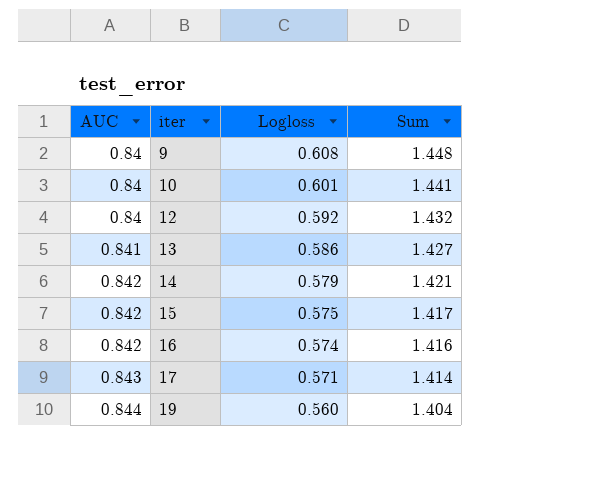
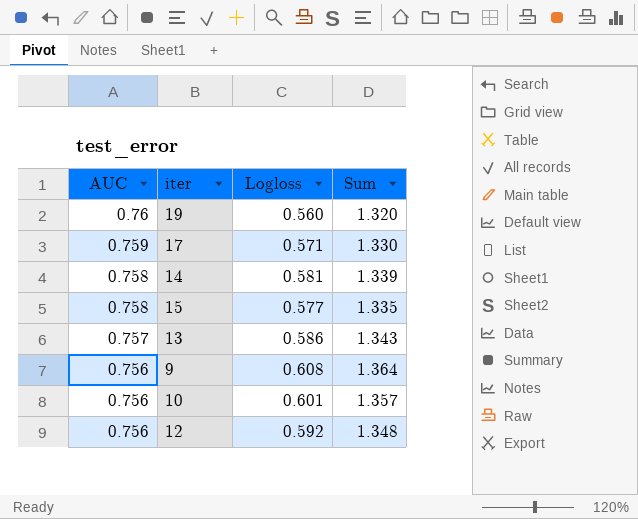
row order: AUC ascending -> AUC descending
row 16: 0.842 | 0.574 | 1.416 -> none
19 | AUC: 0.844 -> 0.76
19 | Sum: 1.404 -> 1.320
17 | AUC: 0.843 -> 0.759
17 | Sum: 1.414 -> 1.330
14 | AUC: 0.842 -> 0.758
14 | Logloss: 0.579 -> 0.581
14 | Sum: 1.421 -> 1.339
15 | AUC: 0.842 -> 0.758
15 | Logloss: 0.575 -> 0.577
15 | Sum: 1.417 -> 1.335
13 | AUC: 0.841 -> 0.757
13 | Sum: 1.427 -> 1.343
9 | AUC: 0.84 -> 0.756
9 | Sum: 1.448 -> 1.364
10 | AUC: 0.84 -> 0.756
10 | Sum: 1.441 -> 1.357
12 | AUC: 0.84 -> 0.756
12 | Sum: 1.432 -> 1.348

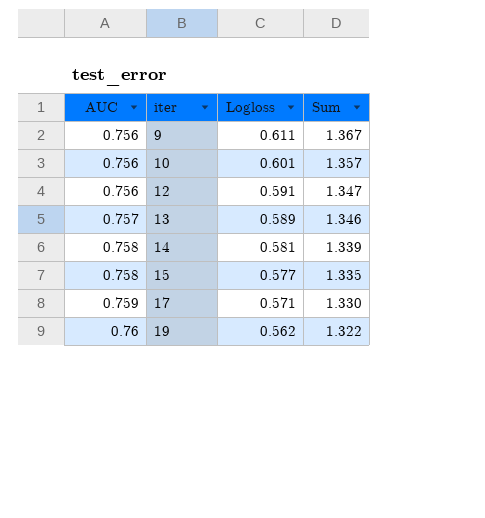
row order: AUC descending -> AUC ascending
9 | Logloss: 0.608 -> 0.611
9 | Sum: 1.364 -> 1.367
12 | Logloss: 0.592 -> 0.591
12 | Sum: 1.348 -> 1.347
13 | Logloss: 0.586 -> 0.589
13 | Sum: 1.343 -> 1.346
19 | Logloss: 0.560 -> 0.562
19 | Sum: 1.320 -> 1.322

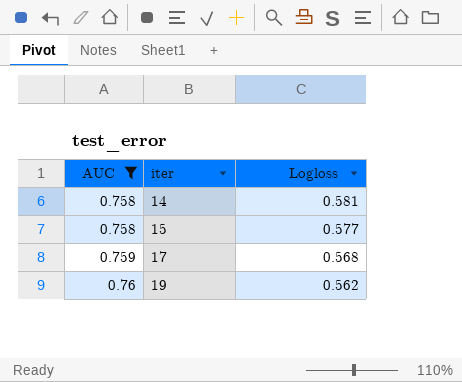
filter: none -> AUC >= 0.758
column Sum | formula: [AUC] + [Logloss] -> none
17 | Logloss: 0.571 -> 0.568

